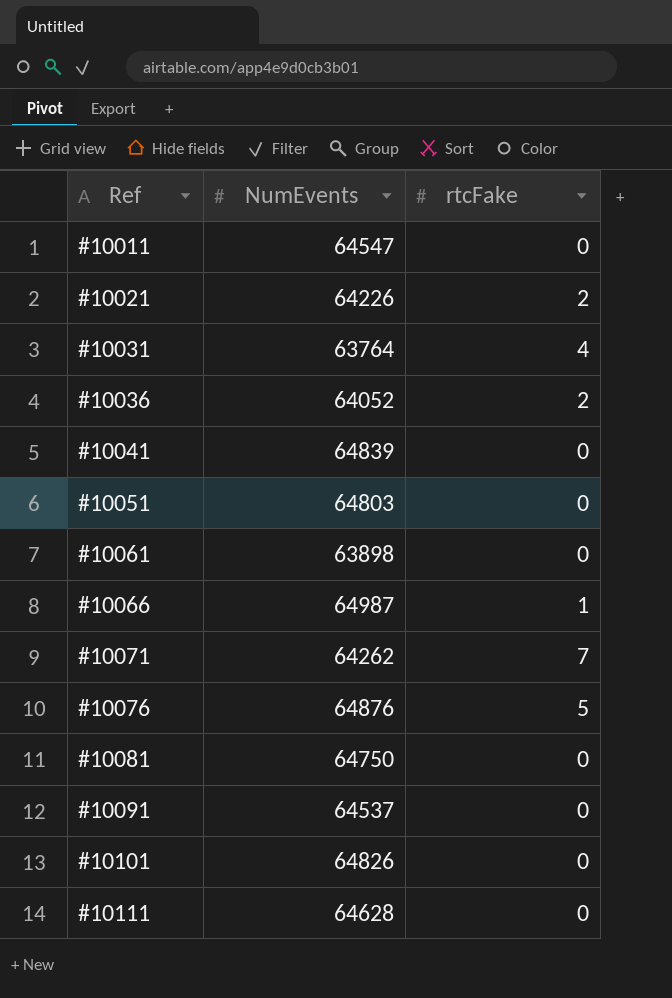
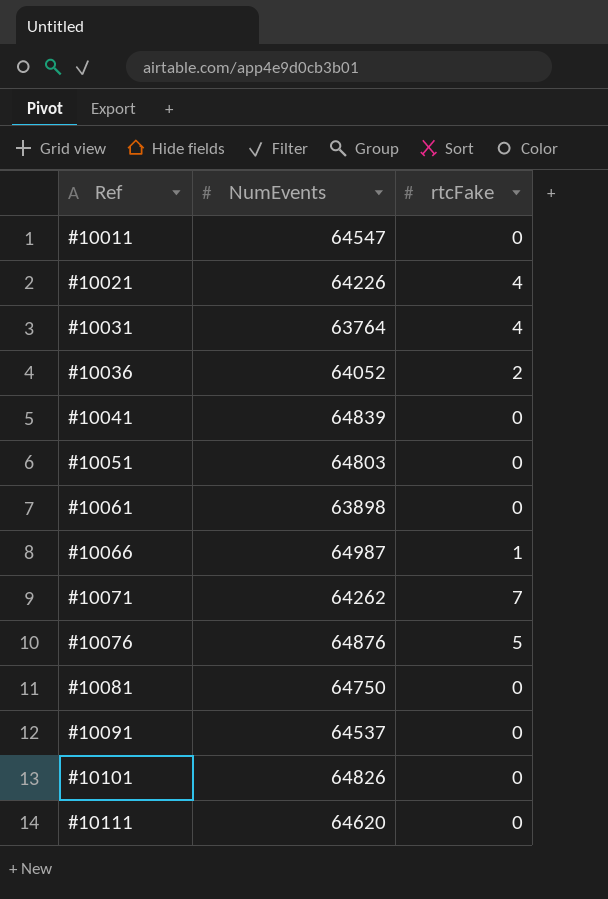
#10021 | rtcFake: 2 -> 4
#10111 | NumEvents: 64628 -> 64620

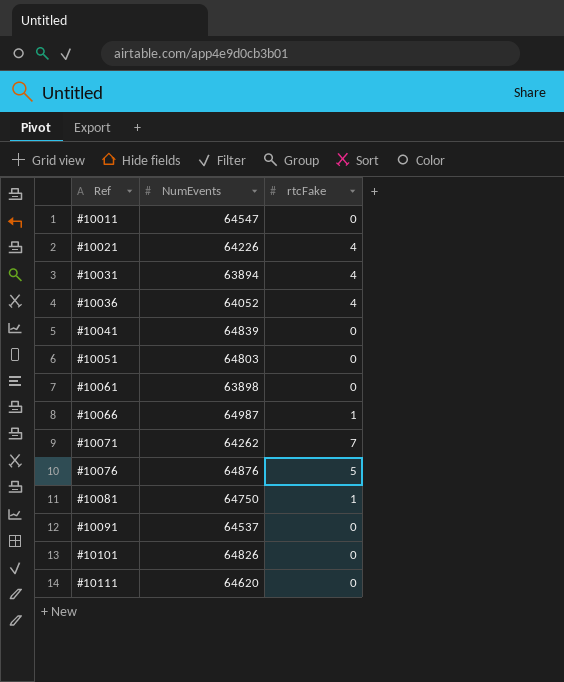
#10031 | NumEvents: 63764 -> 63894
#10036 | rtcFake: 2 -> 4
#10081 | rtcFake: 0 -> 1

